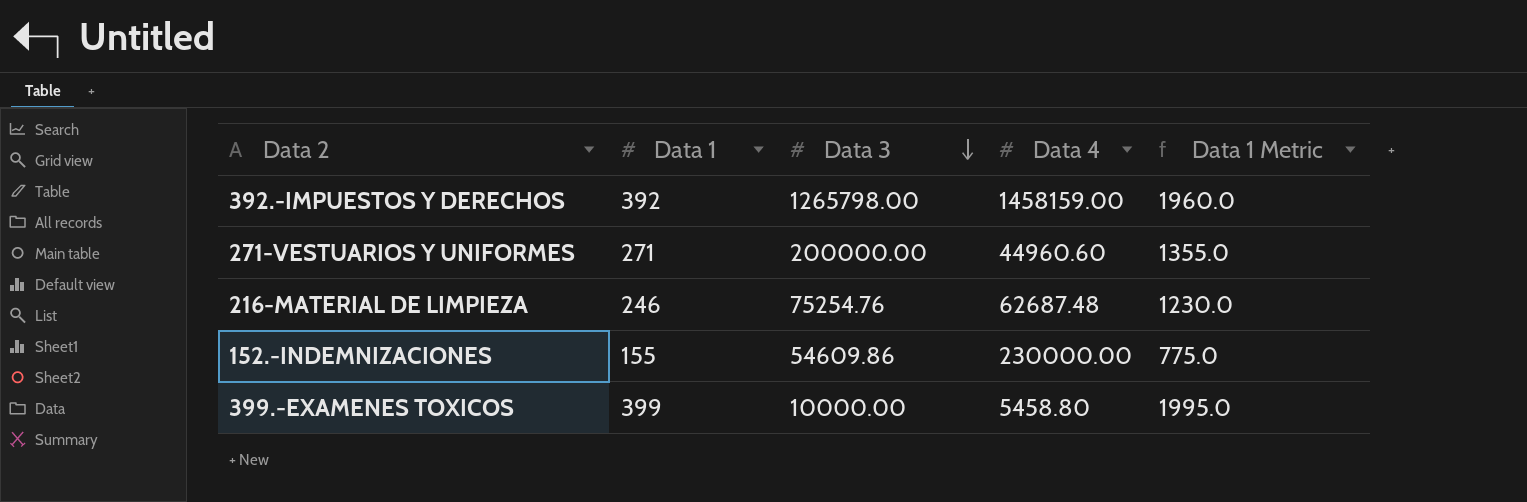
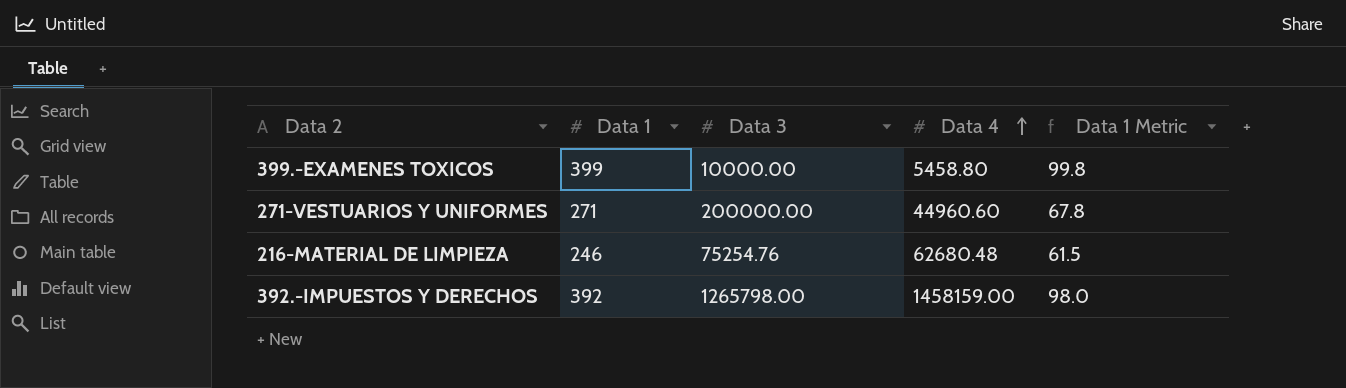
row order: Data 3 descending -> Data 4 ascending
column Data 1 Metric | formula: [Data 1] * 5 -> [Data 1] * 0.25
row 152.-INDEMNIZACIONES: 155 | 54609.86 | 230000.00 | 775.0 -> none
216-MATERIAL DE LIMPIEZA | Data 4: 62687.48 -> 62680.48

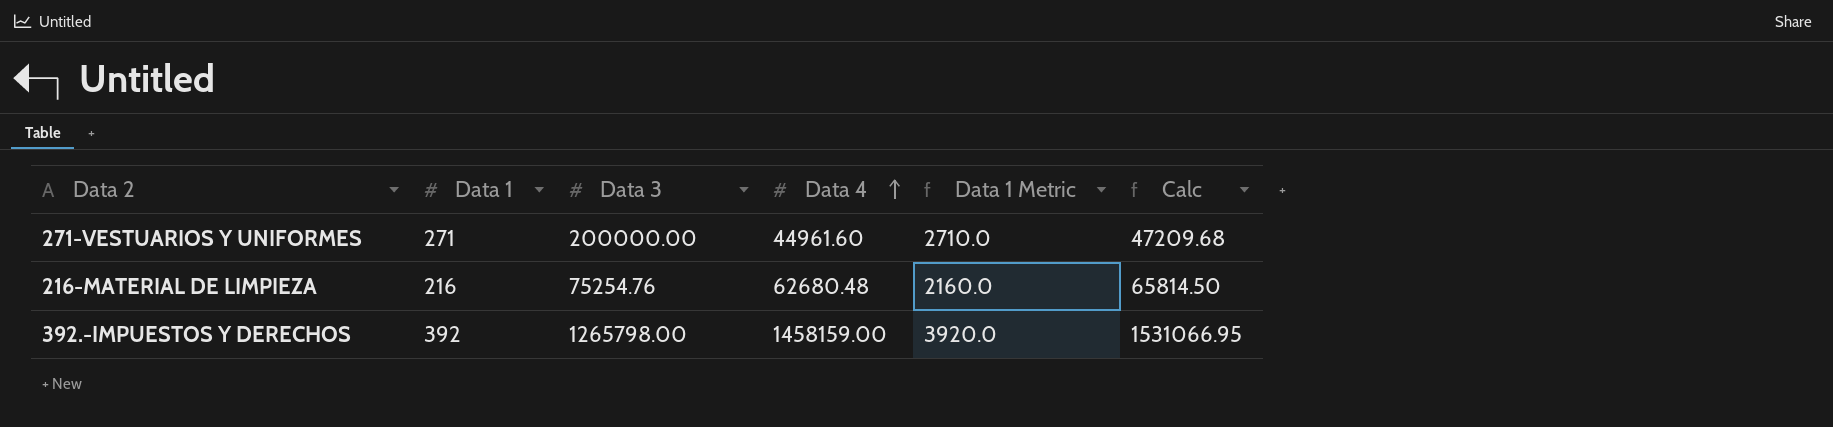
column Data 1 Metric | formula: [Data 1] * 0.25 -> [Data 1] * 10
column Calc | formula: none -> [Data 4] * 1.05
row 399.-EXAMENES TOXICOS: 399 | 10000.00 | 5458.80 | 99.8 -> none
271-VESTUARIOS Y UNIFORMES | Data 4: 44960.60 -> 44961.60
216-MATERIAL DE LIMPIEZA | Data 1: 246 -> 216

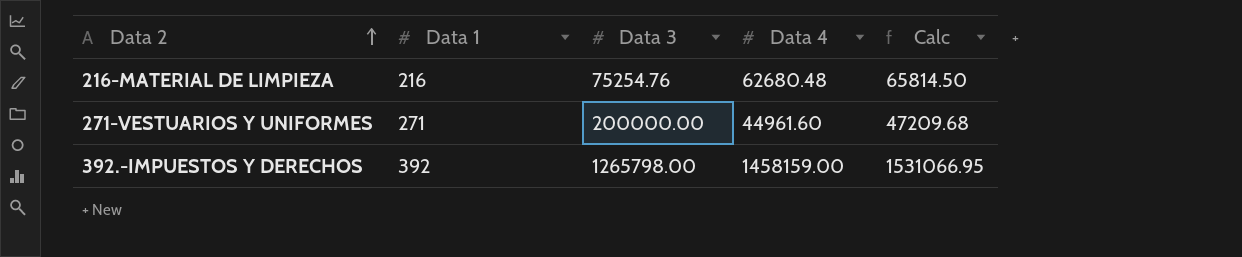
row order: Data 4 ascending -> Data 2 ascending
column Data 1 Metric | formula: [Data 1] * 10 -> none

